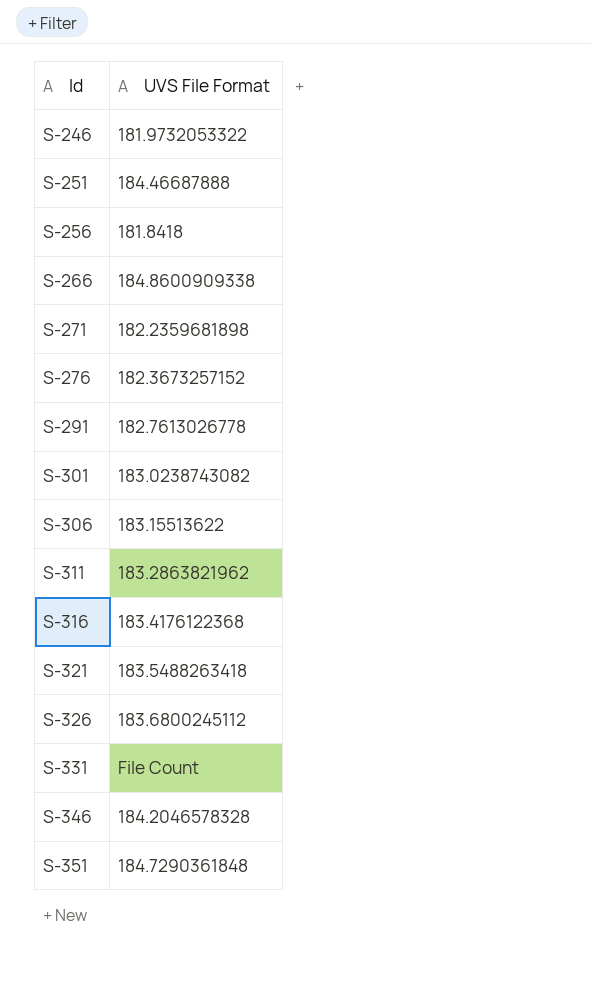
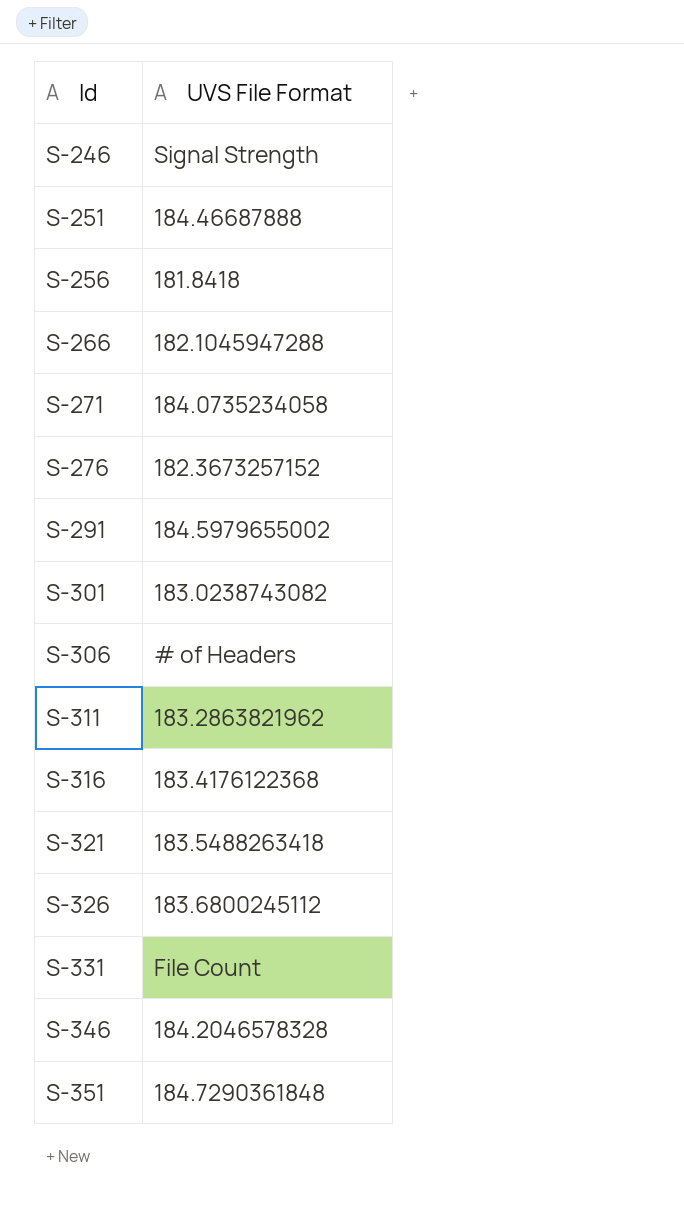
S-246 | UVS File Format: 181.9732053322 -> Signal Strength
S-266 | UVS File Format: 184.8600909338 -> 182.1045947288
S-271 | UVS File Format: 182.2359681898 -> 184.0735234058
S-291 | UVS File Format: 182.7613026778 -> 184.5979655002
S-306 | UVS File Format: 183.15513622 -> # of Headers

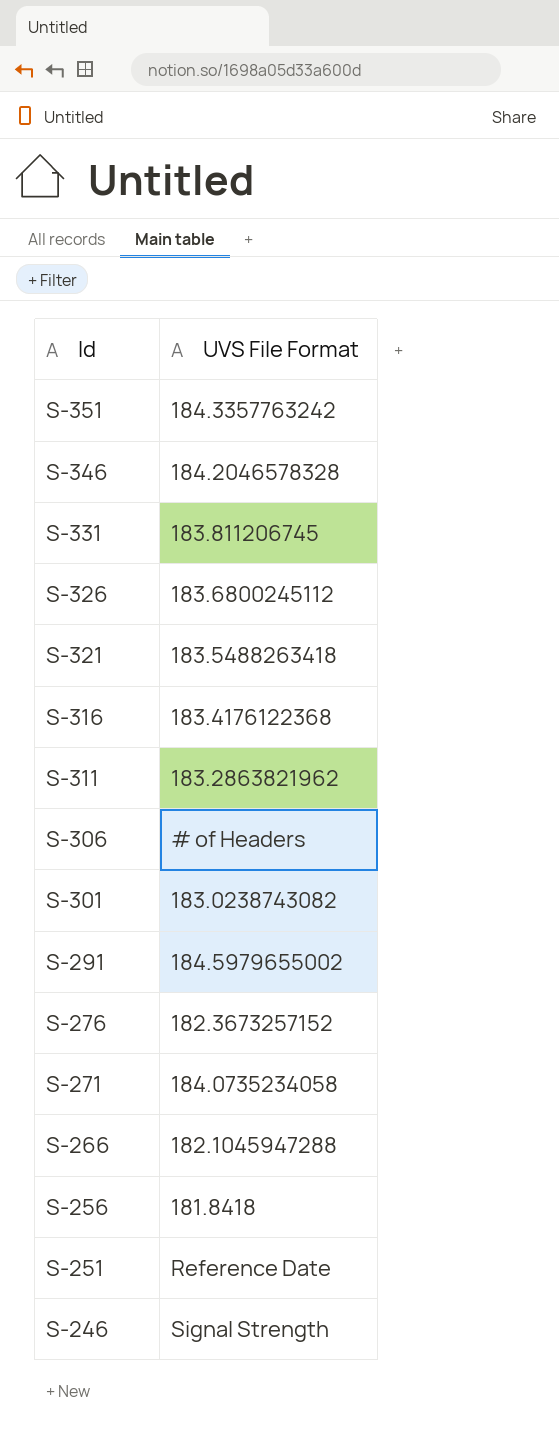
row order: Id ascending -> Id descending
S-351 | UVS File Format: 184.7290361848 -> 184.3357763242
S-331 | UVS File Format: File Count -> 183.811206745
S-251 | UVS File Format: 184.46687888 -> Reference Date

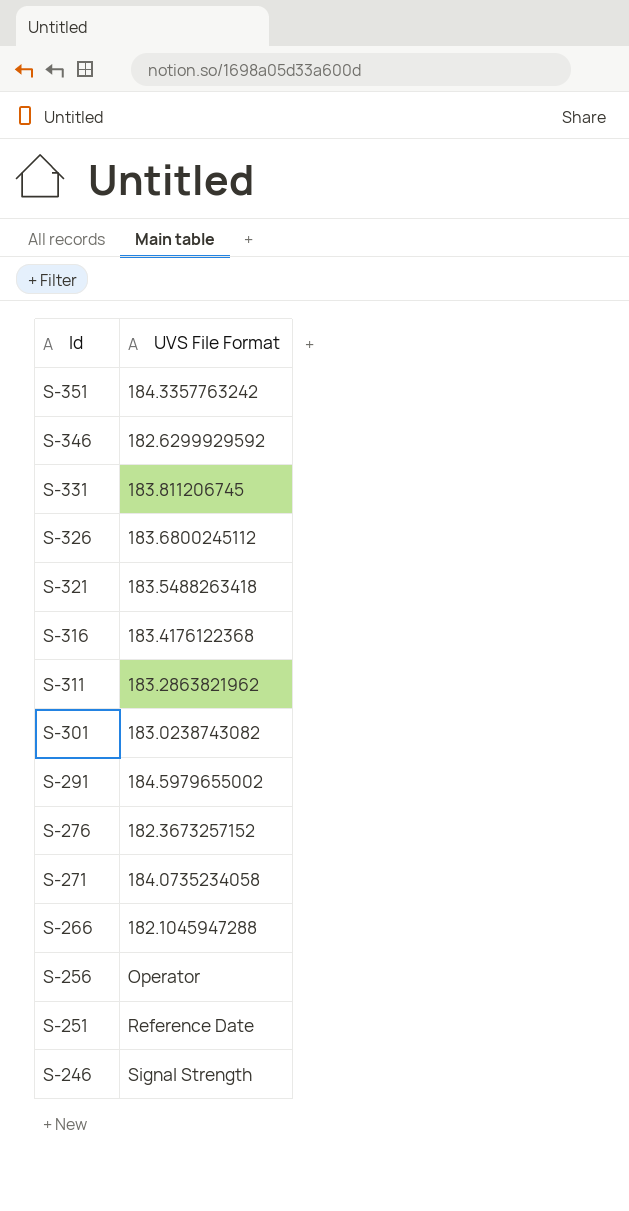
row S-306: # of Headers -> none
S-346 | UVS File Format: 184.2046578328 -> 182.6299929592
S-256 | UVS File Format: 181.8418 -> Operator

